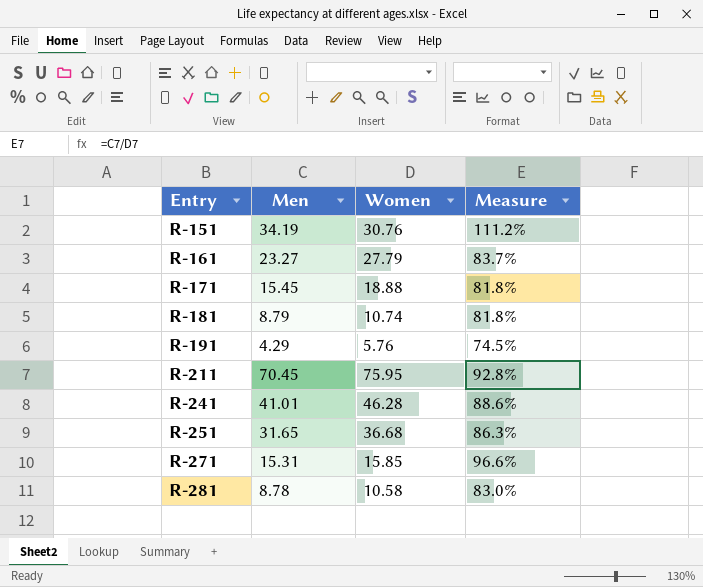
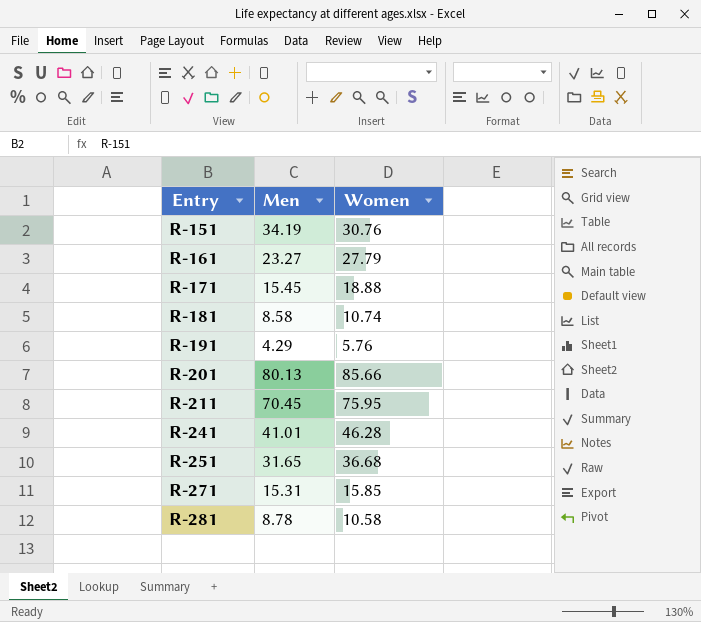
column Measure | formula: [Men] / [Women] -> none
R-181 | Men: 8.79 -> 8.58
row R-201: none -> 80.13 | 85.66

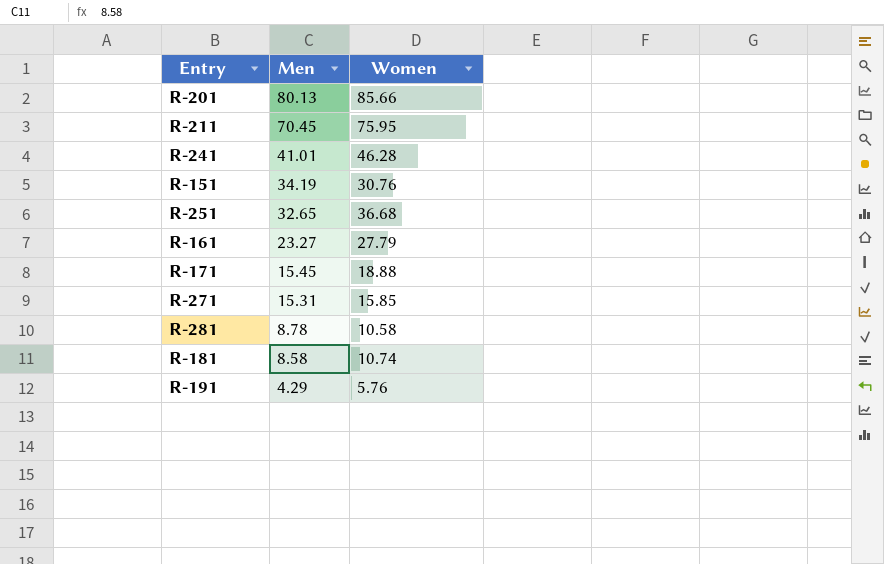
row order: Entry ascending -> Men descending
R-251 | Men: 31.65 -> 32.65

